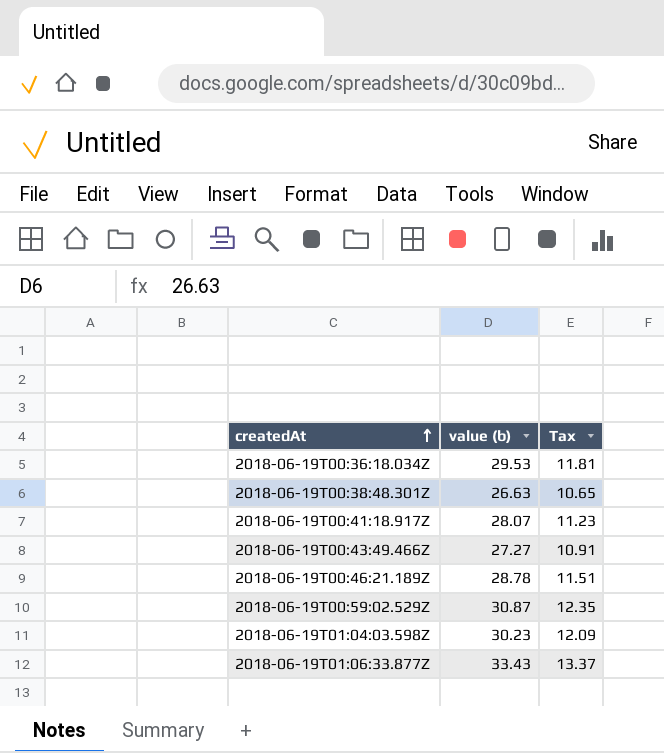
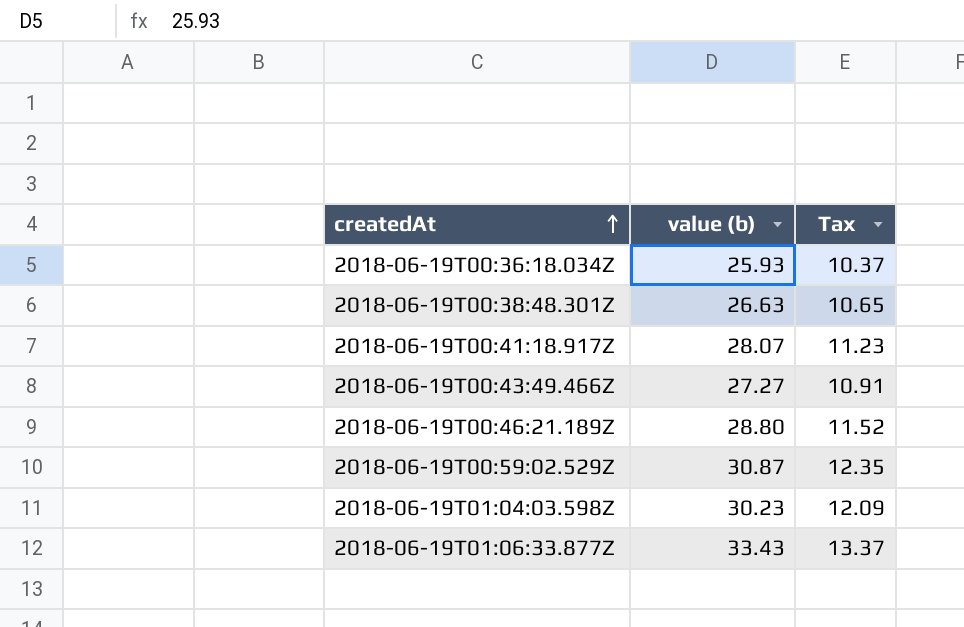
2018-06-19T00:36:18.034Z | value (b): 29.53 -> 25.93
2018-06-19T00:36:18.034Z | Tax: 11.81 -> 10.37
2018-06-19T00:46:21.189Z | value (b): 28.78 -> 28.80
2018-06-19T00:46:21.189Z | Tax: 11.51 -> 11.52

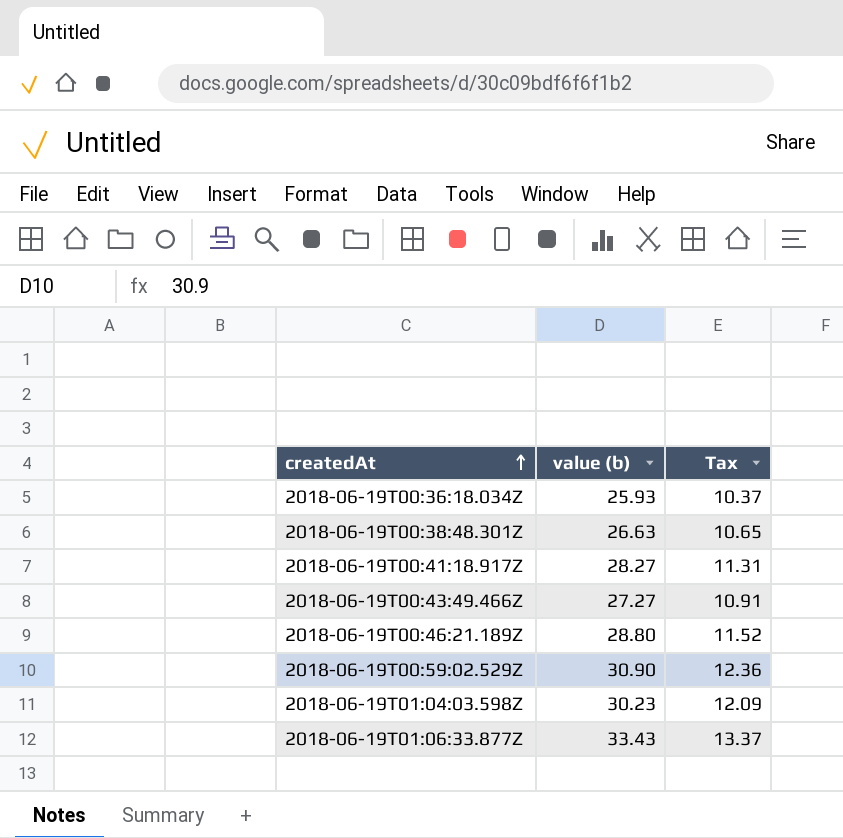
2018-06-19T00:41:18.917Z | value (b): 28.07 -> 28.27
2018-06-19T00:41:18.917Z | Tax: 11.23 -> 11.31
2018-06-19T00:59:02.529Z | value (b): 30.87 -> 30.90
2018-06-19T00:59:02.529Z | Tax: 12.35 -> 12.36

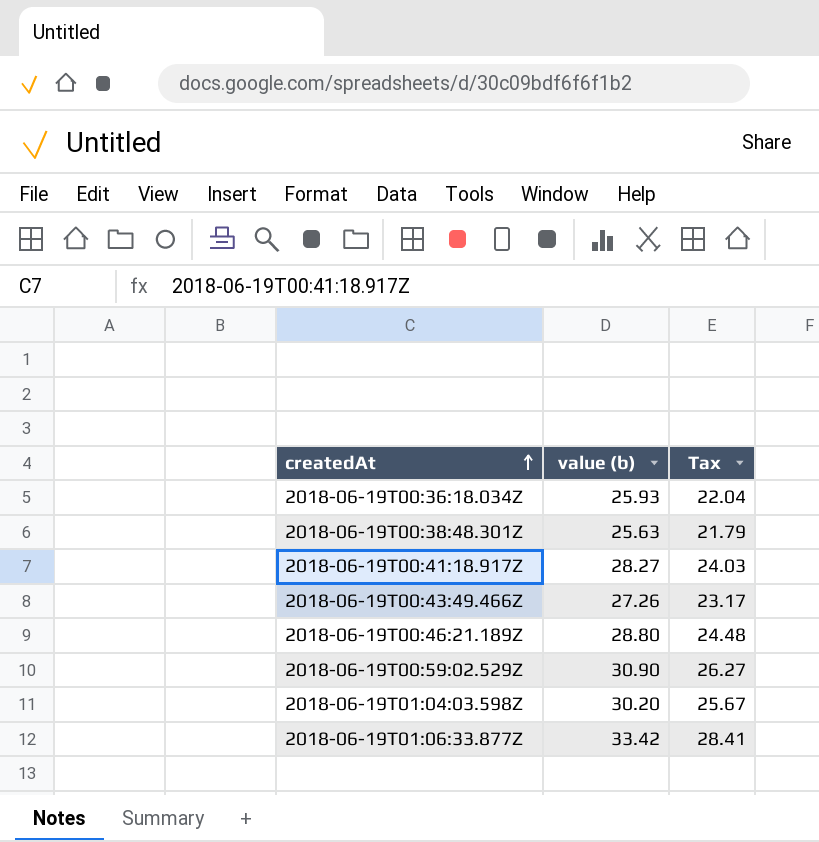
column Tax | formula: [value (b)] * 0.4 -> [value (b)] * 0.85
2018-06-19T00:38:48.301Z | value (b): 26.63 -> 25.63
2018-06-19T00:43:49.466Z | value (b): 27.27 -> 27.26
2018-06-19T01:04:03.598Z | value (b): 30.23 -> 30.20
2018-06-19T01:06:33.877Z | value (b): 33.43 -> 33.42

